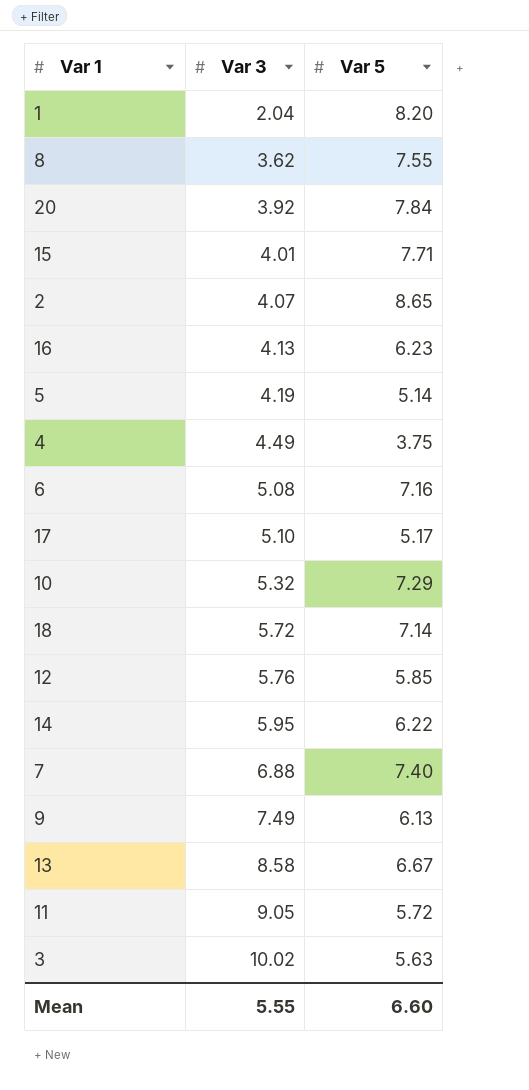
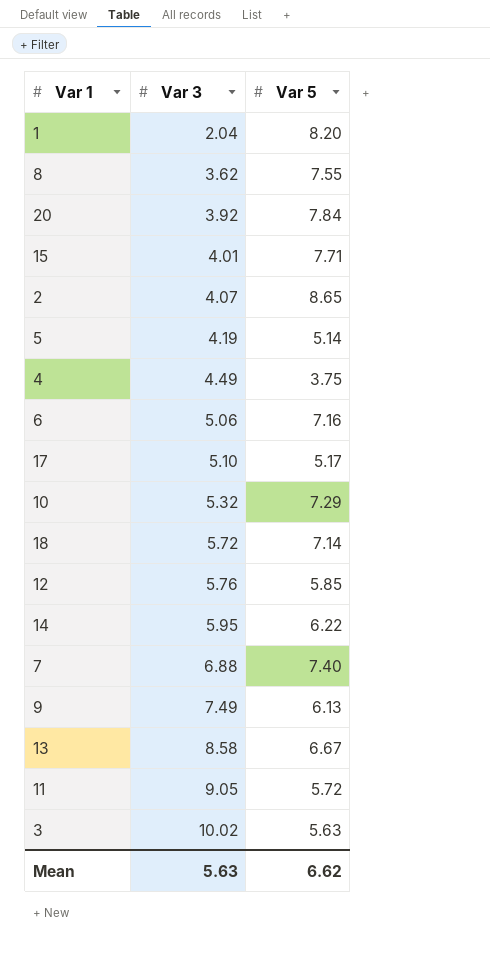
row 16: 4.13 | 6.23 -> none
6 | Var 3: 5.08 -> 5.06
Mean | Var 3: 5.55 -> 5.63
Mean | Var 5: 6.60 -> 6.62

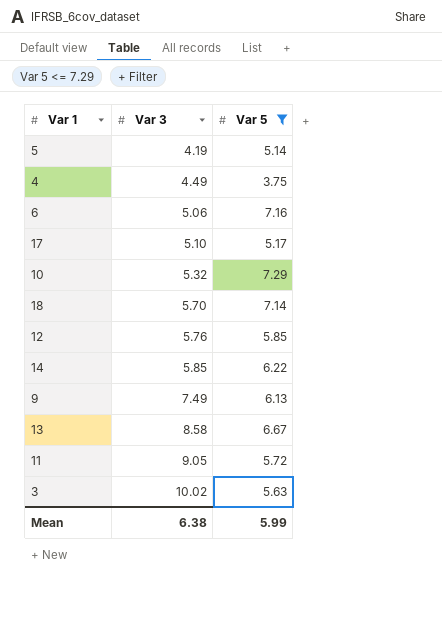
filter: none -> Var 5 <= 7.29
18 | Var 3: 5.72 -> 5.70
14 | Var 3: 5.95 -> 5.85
Mean | Var 3: 5.63 -> 6.38
Mean | Var 5: 6.62 -> 5.99

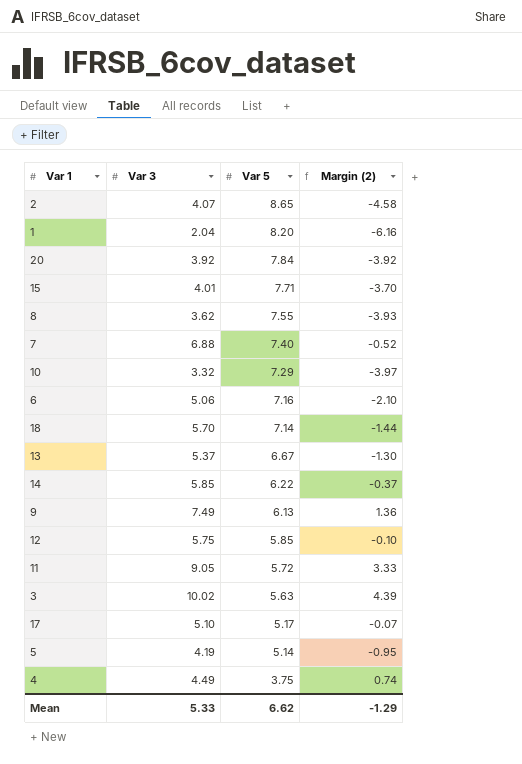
filter: Var 5 <= 7.29 -> none
row order: Var 3 ascending -> Var 5 descending
column Margin (2) | formula: none -> [Var 3] - [Var 5]
10 | Var 3: 5.32 -> 3.32
13 | Var 3: 8.58 -> 5.37
12 | Var 3: 5.76 -> 5.75
Mean | Var 3: 6.38 -> 5.33
Mean | Var 5: 5.99 -> 6.62

